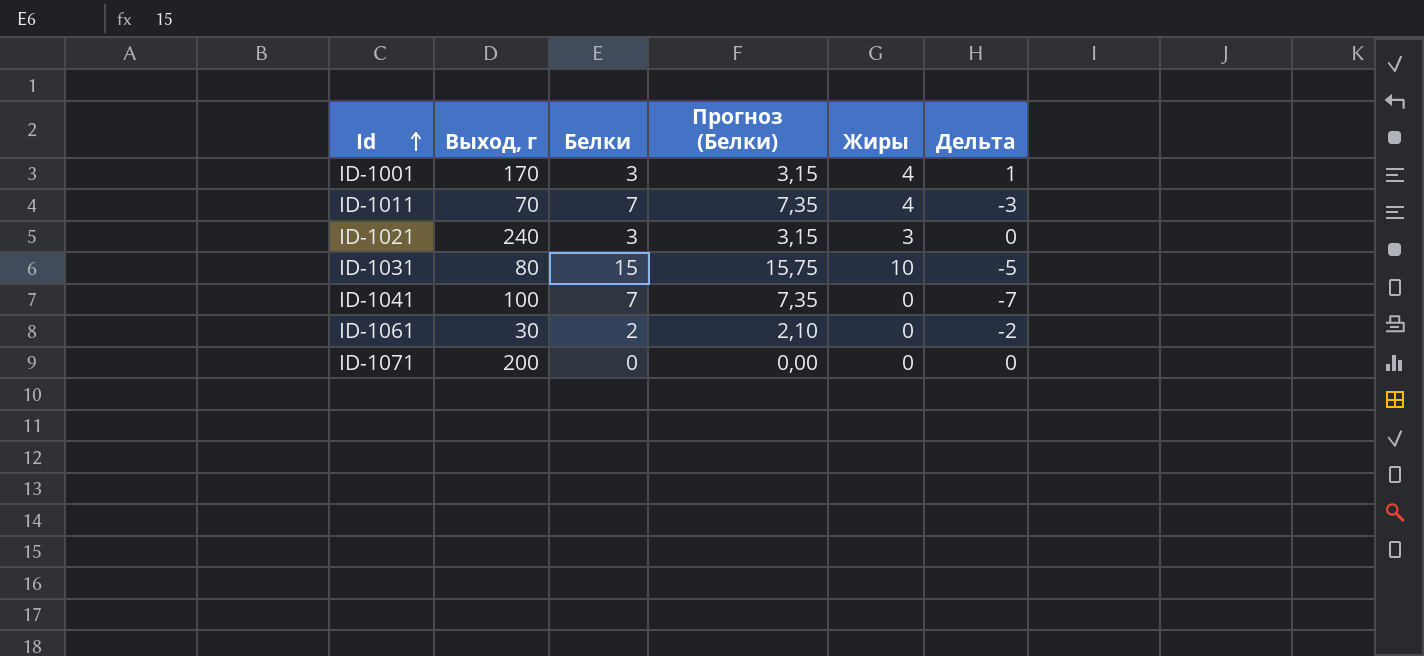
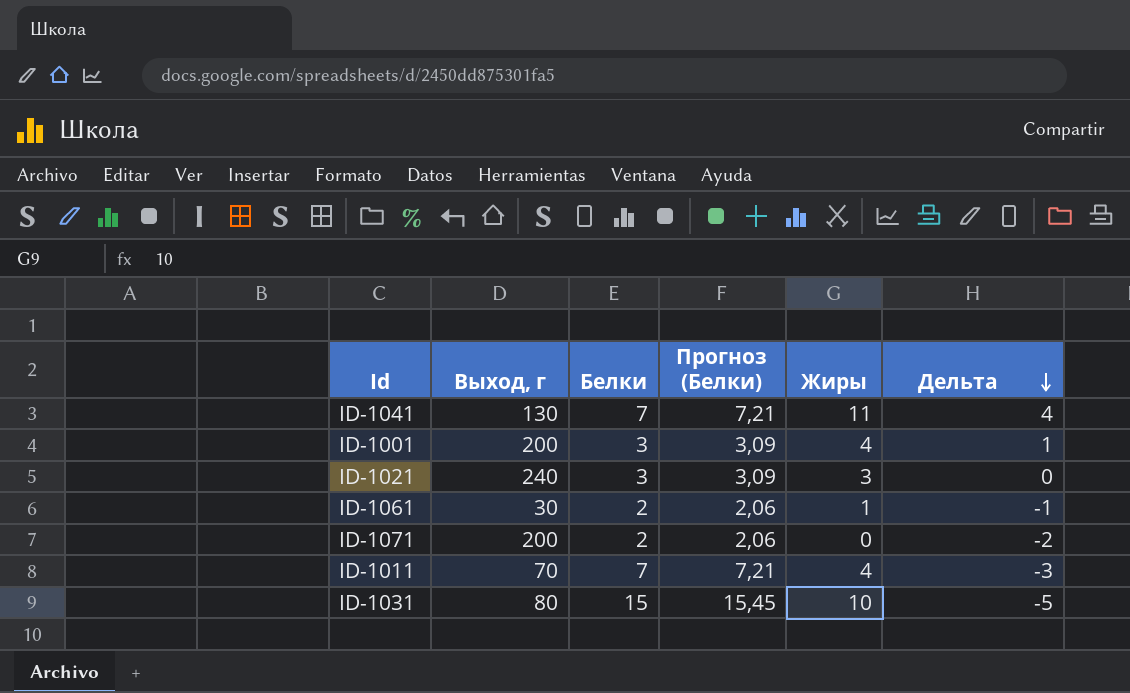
row order: Id ascending -> Дельта descending
column Прогноз (Белки) | formula: [Белки] * 1,05 -> [Белки] * 1,03
ID-1041 | Выход, г: 100 -> 130
ID-1041 | Жиры: 0 -> 11
ID-1041 | Дельта: -7 -> 4
ID-1001 | Выход, г: 170 -> 200
ID-1061 | Жиры: 0 -> 1
ID-1061 | Дельта: -2 -> -1
ID-1071 | Белки: 0 -> 2
ID-1071 | Дельта: 0 -> -2

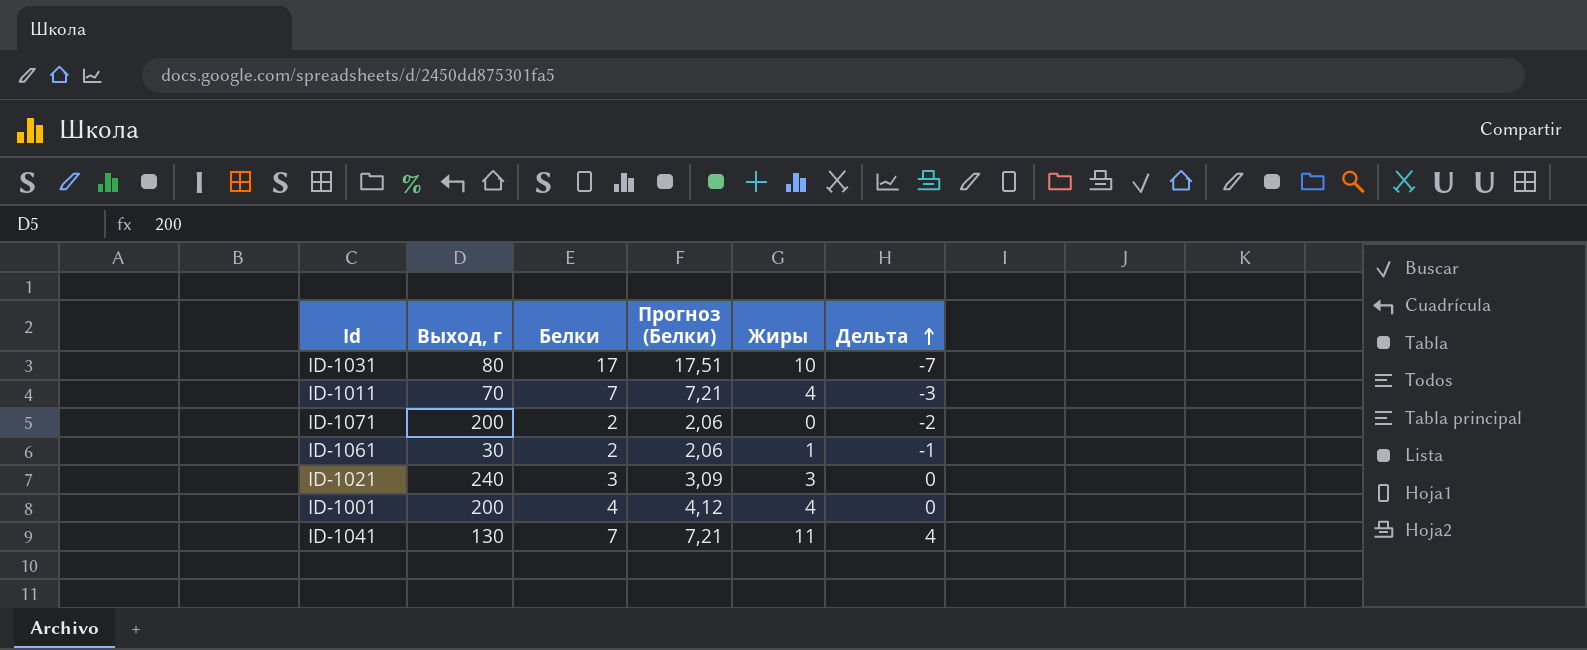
row order: Дельта descending -> Дельта ascending
ID-1031 | Белки: 15 -> 17
ID-1031 | Прогноз (Белки): 15,45 -> 17,51
ID-1031 | Дельта: -5 -> -7
ID-1001 | Белки: 3 -> 4
ID-1001 | Прогноз (Белки): 3,09 -> 4,12
ID-1001 | Дельта: 1 -> 0

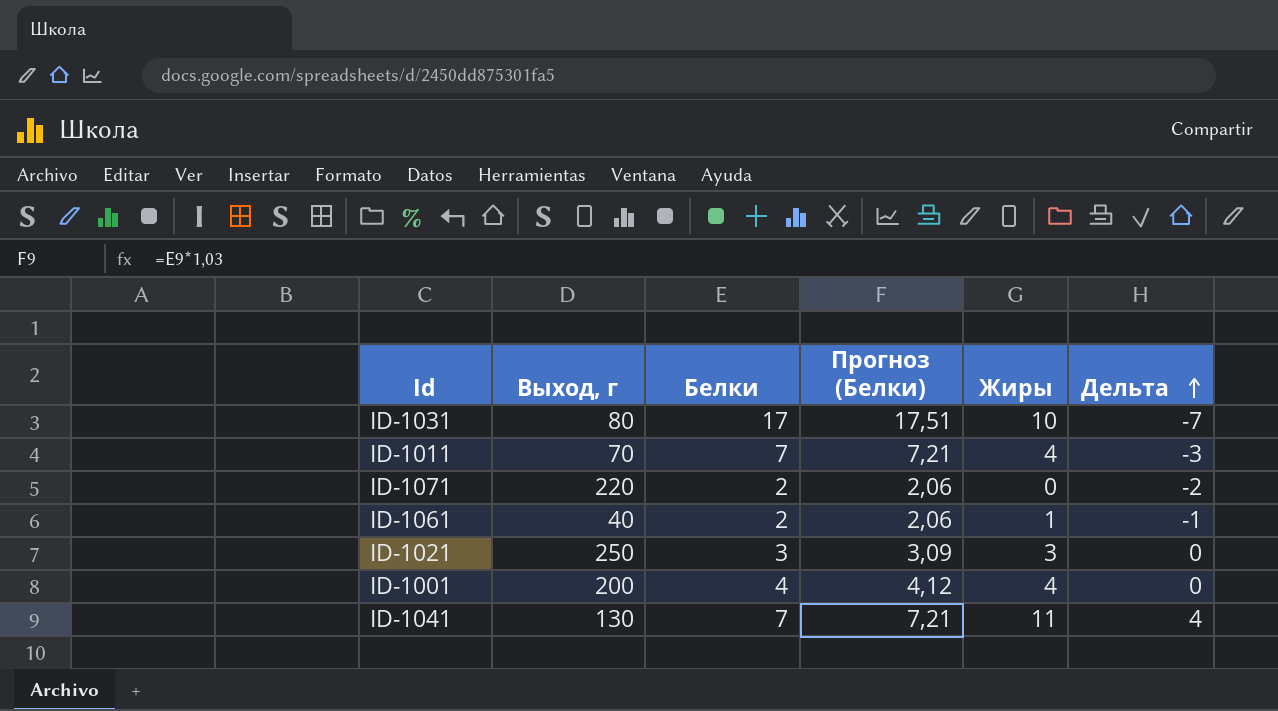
ID-1071 | Выход, г: 200 -> 220
ID-1061 | Выход, г: 30 -> 40
ID-1021 | Выход, г: 240 -> 250

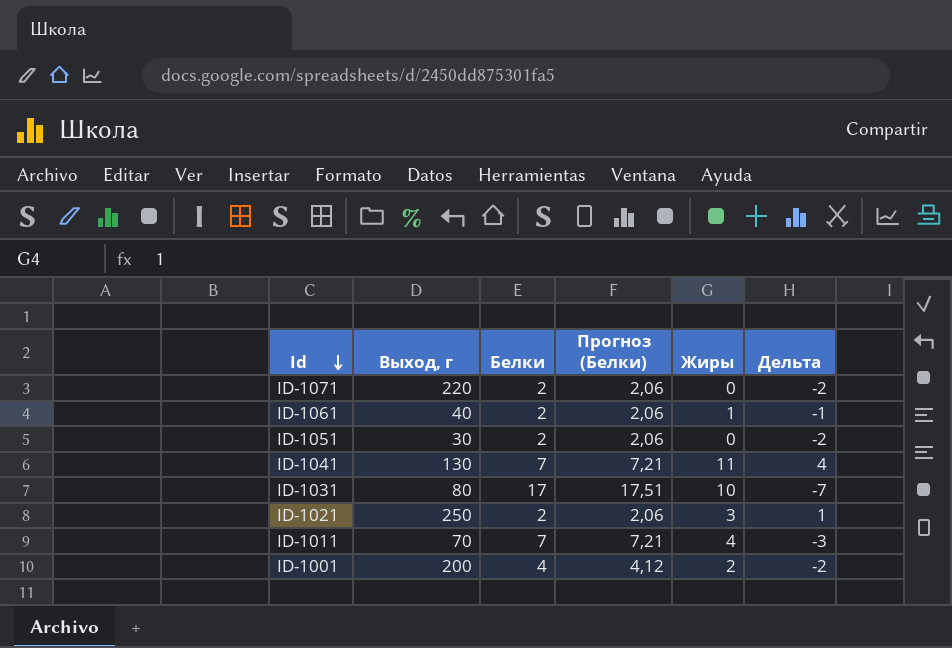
row order: Дельта ascending -> Id descending
row ID-1051: none -> 30 | 2 | 2,06 | 0 | -2
ID-1021 | Белки: 3 -> 2
ID-1021 | Прогноз (Белки): 3,09 -> 2,06
ID-1021 | Дельта: 0 -> 1
ID-1001 | Жиры: 4 -> 2
ID-1001 | Дельта: 0 -> -2

